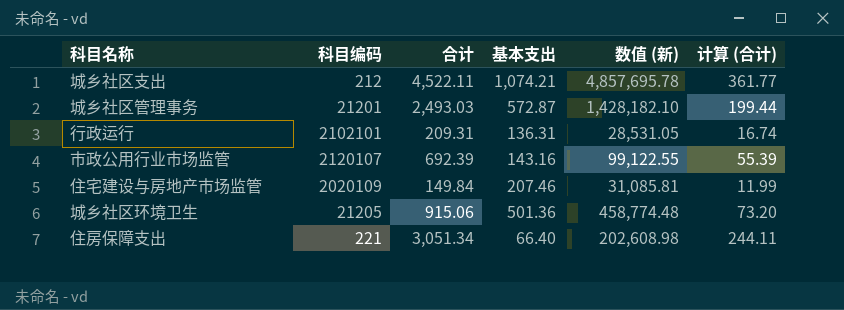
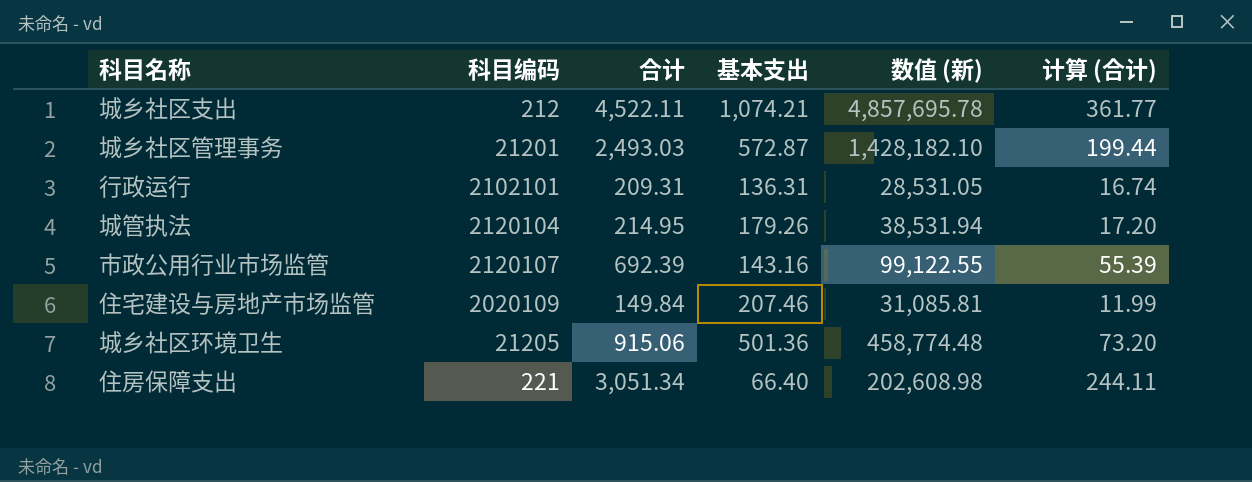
row 城管执法: none -> 2120104 | 214.95 | 179.26 | 38,531.94 | 17.20

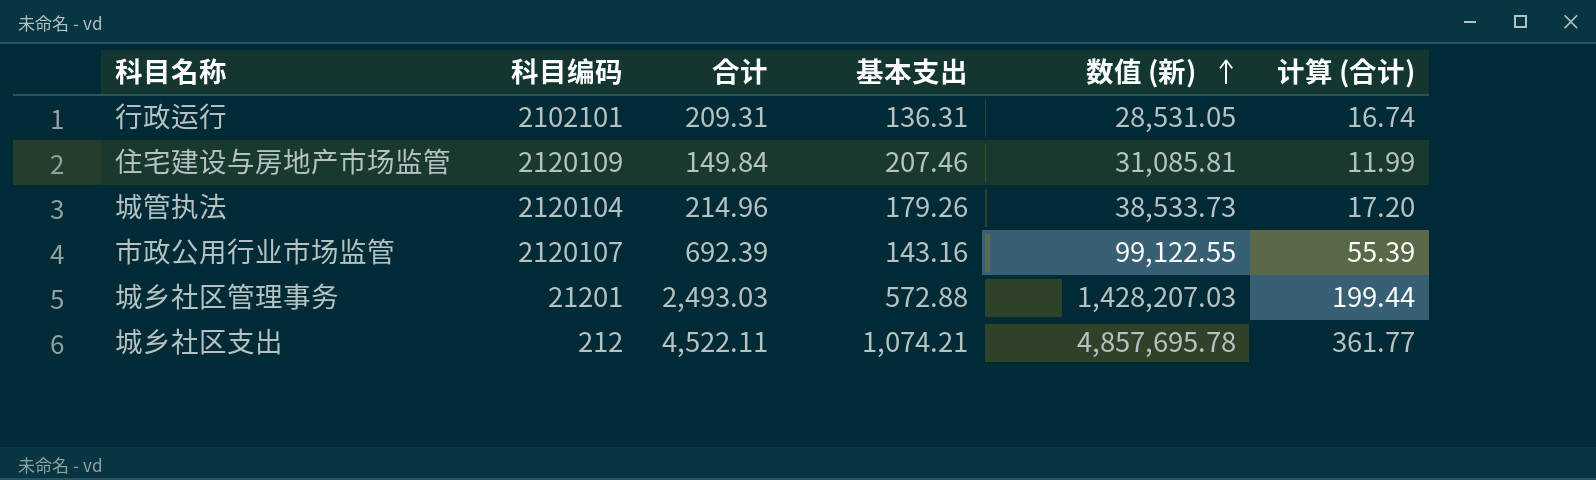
row order: none -> 数值 (新) ascending
row 城乡社区环境卫生: 21205 | 915.06 | 501.36 | 458,774.48 | 73.20 -> none
row 住房保障支出: 221 | 3,051.34 | 66.40 | 202,608.98 | 244.11 -> none
住宅建设与房地产市场监管 | 科目编码: 2020109 -> 2120109
城管执法 | 合计: 214.95 -> 214.96
城管执法 | 数值 (新): 38,531.94 -> 38,533.73
城乡社区管理事务 | 基本支出: 572.87 -> 572.88
城乡社区管理事务 | 数值 (新): 1,428,182.10 -> 1,428,207.03

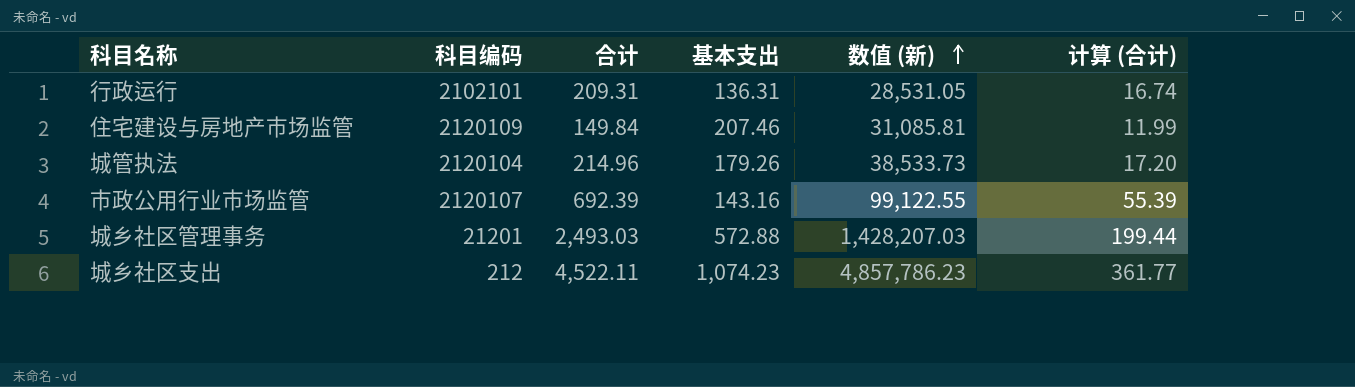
城乡社区支出 | 基本支出: 1,074.21 -> 1,074.23
城乡社区支出 | 数值 (新): 4,857,695.78 -> 4,857,786.23

